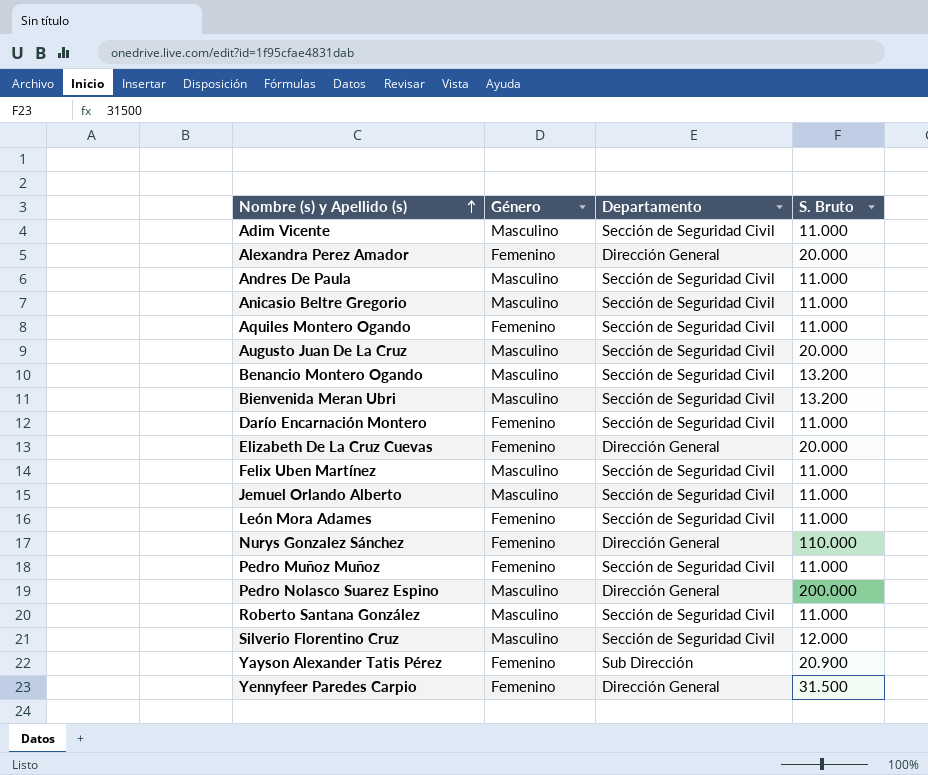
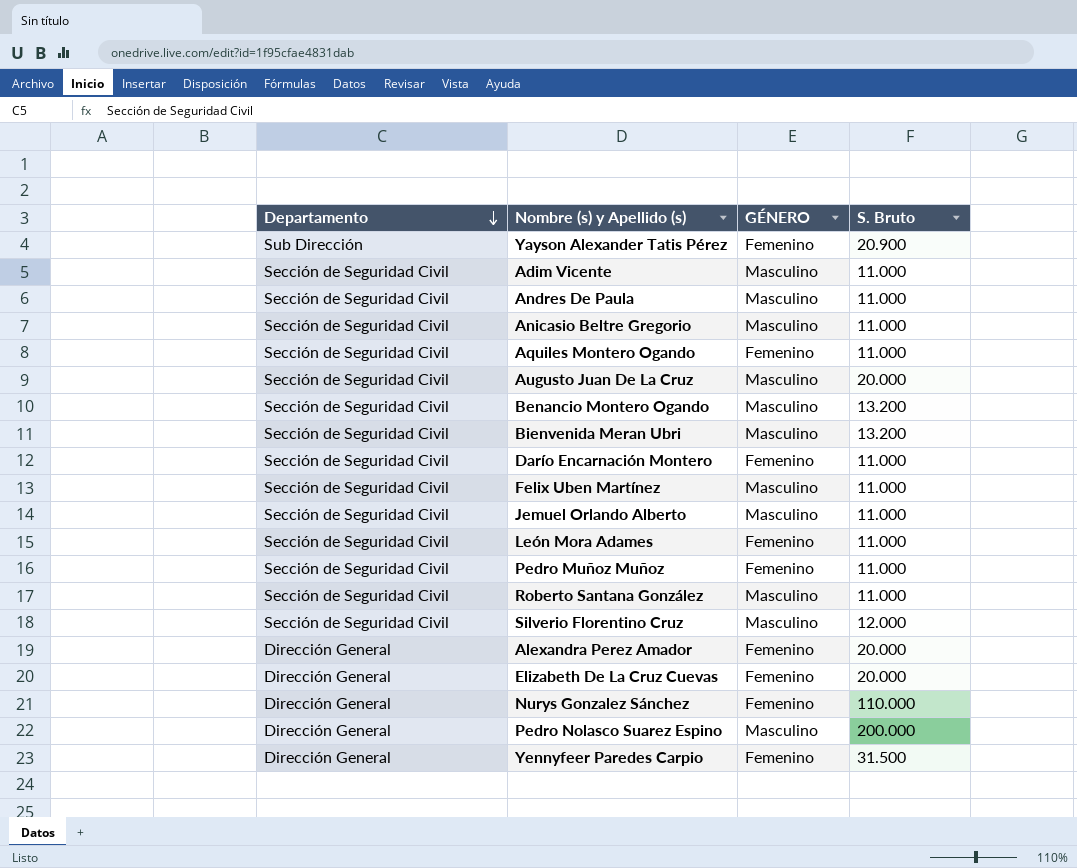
row order: Nombre (s) y Apellido (s) ascending -> Departamento descending
column Departamento | position: 3 -> 1
column name: Género -> GÉNERO

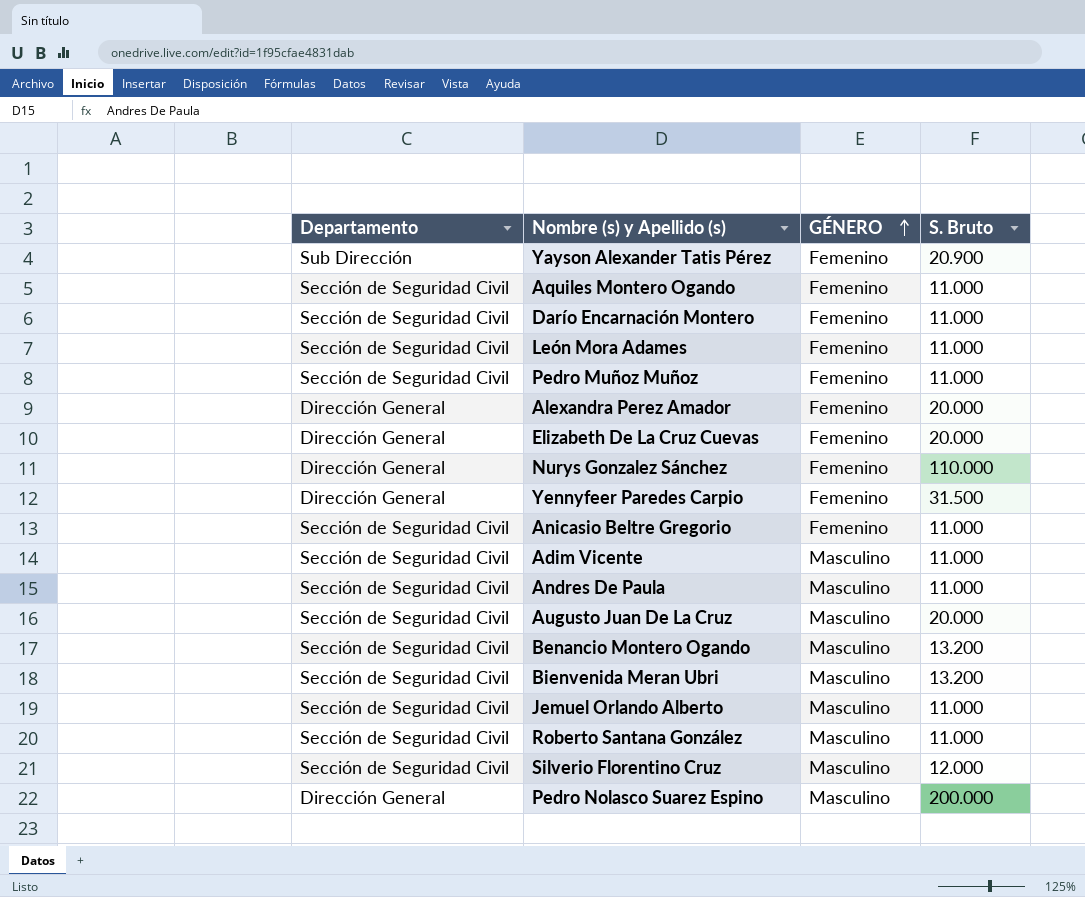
row order: Departamento descending -> GÉNERO ascending
row Felix Uben Martínez: Sección de Seguridad Civil | Masculino | 11.000 -> none
Anicasio Beltre Gregorio | GÉNERO: Masculino -> Femenino

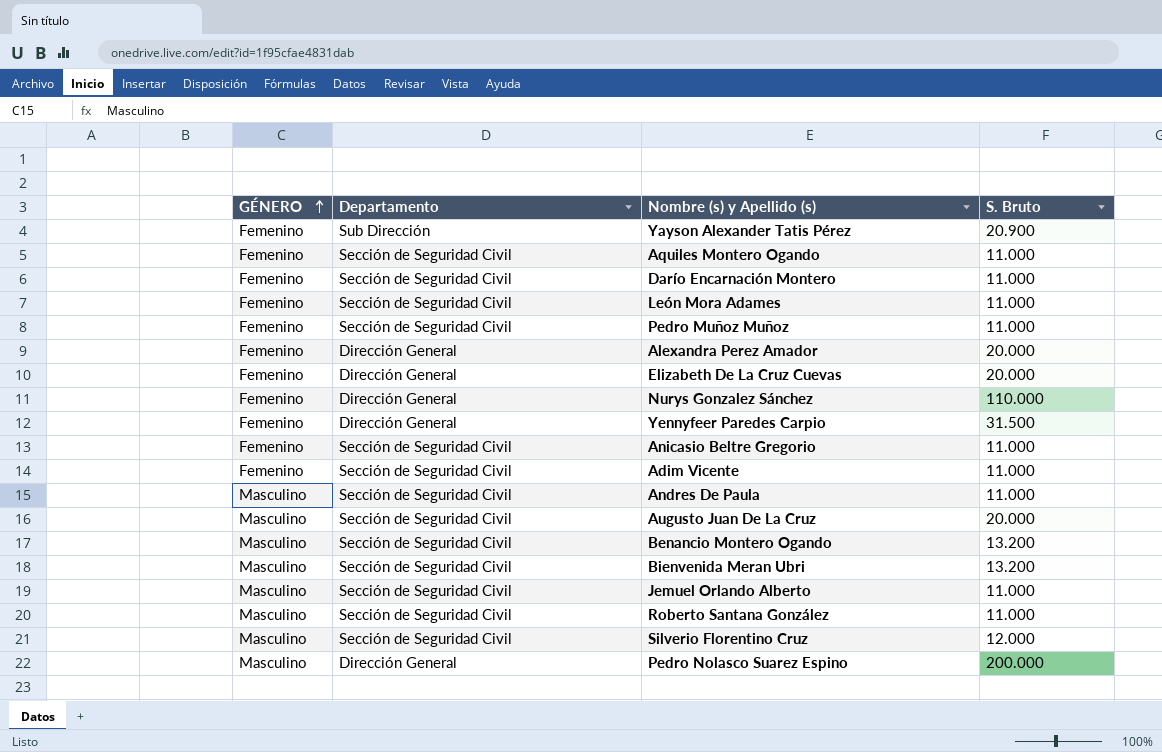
column GÉNERO | position: 3 -> 1
Adim Vicente | GÉNERO: Masculino -> Femenino

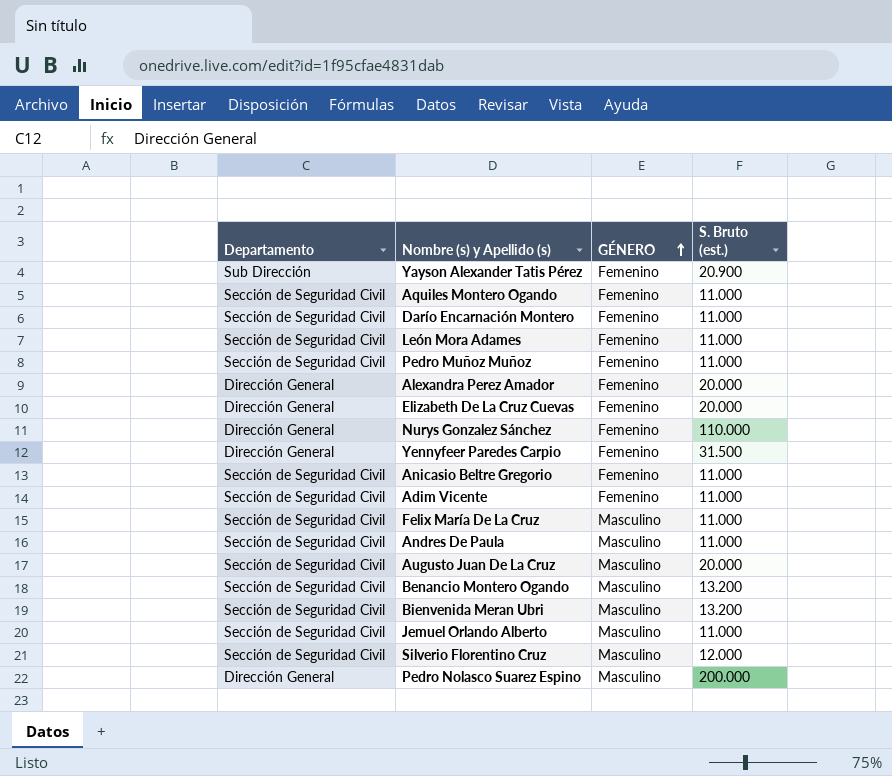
column GÉNERO | position: 1 -> 3
column name: S. Bruto -> S. Bruto (est.)
row Roberto Santana González: Masculino | Sección de Seguridad Civil | 11.000 -> none
row Felix María De La Cruz: none -> Sección de Seguridad Civil | Masculino | 11.000

